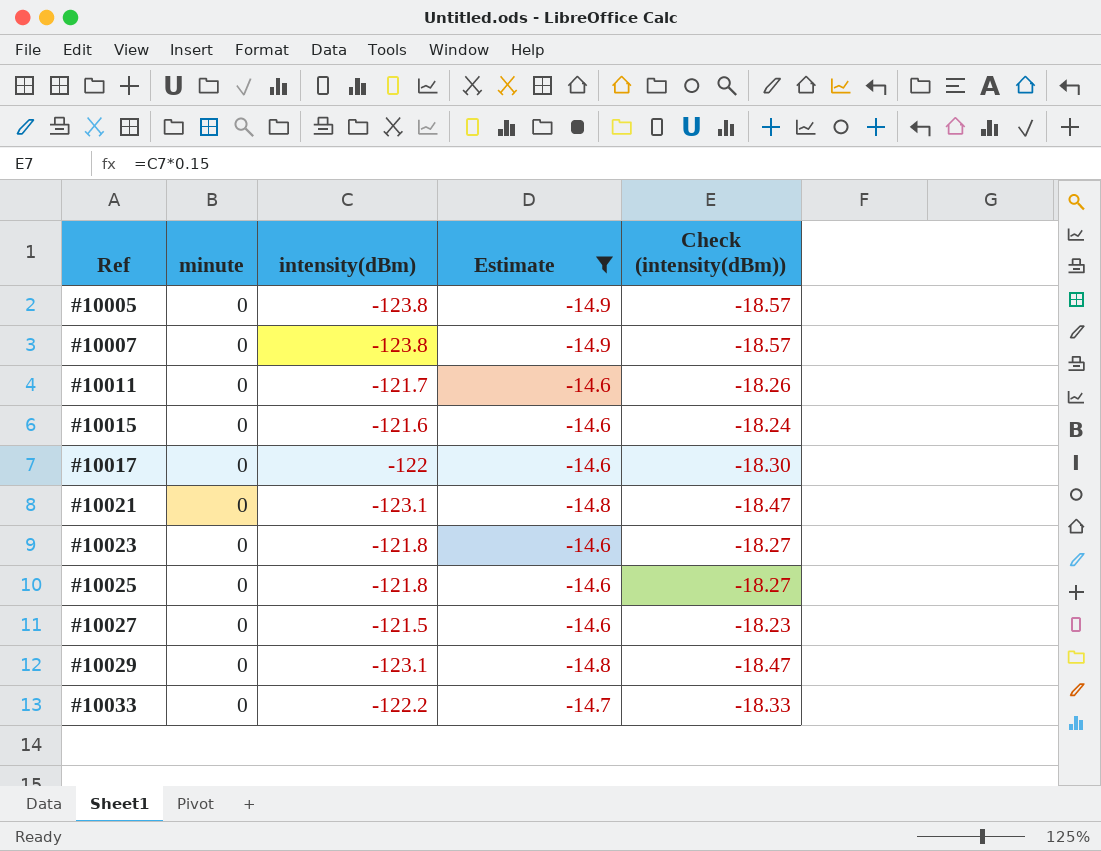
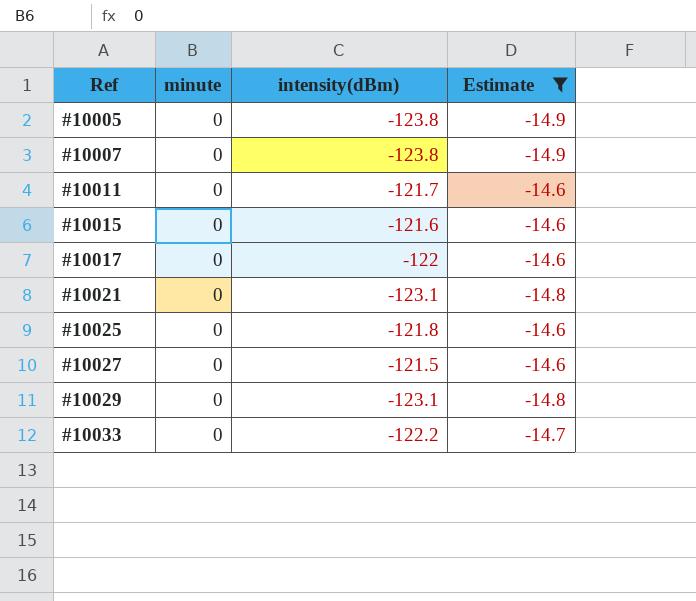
column Check (intensity(dBm)) | formula: [intensity(dBm)] * 0.15 -> none
row #10023: 0 | -121.8 | -14.6 | -18.27 -> none

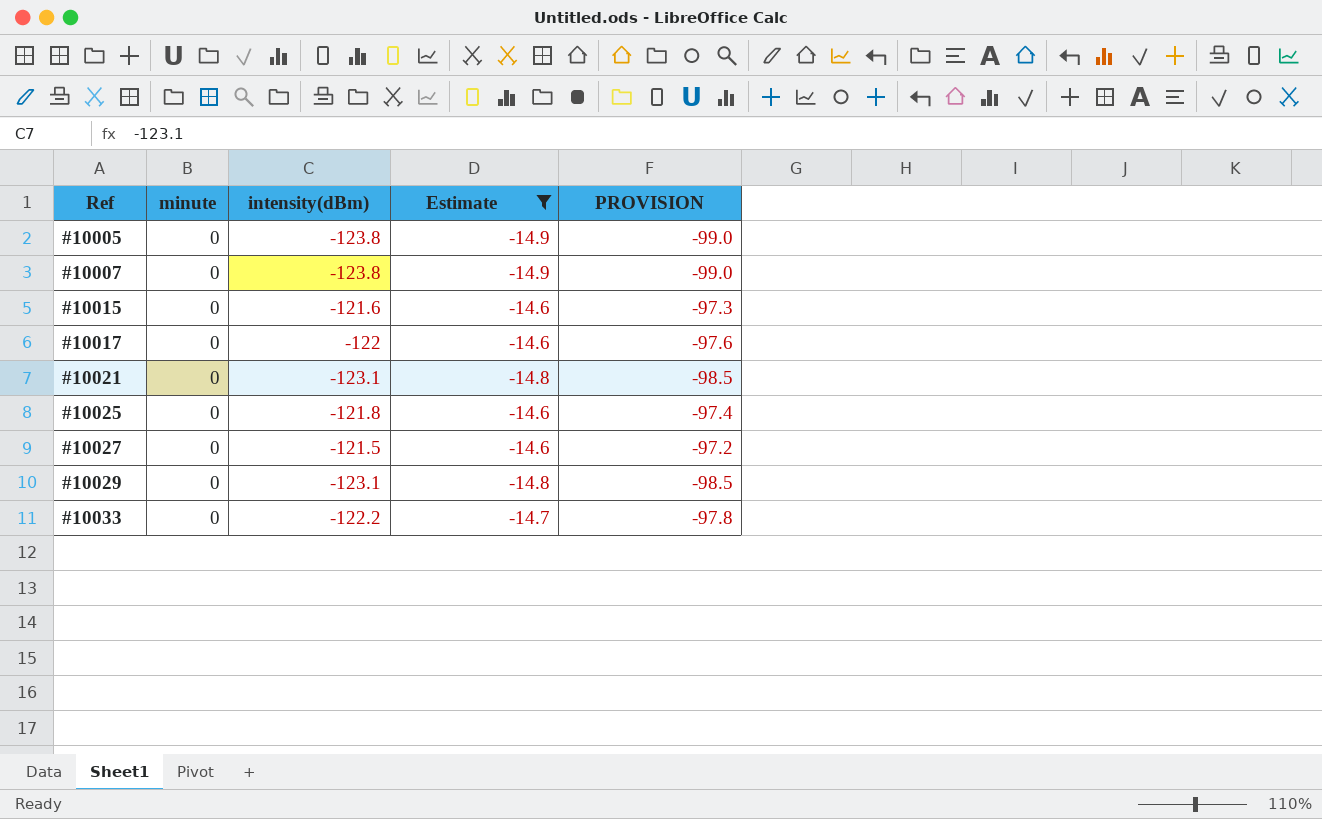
column PROVISION | formula: none -> [intensity(dBm)] * 0.8
row #10011: 0 | -121.7 | -14.6 -> none

